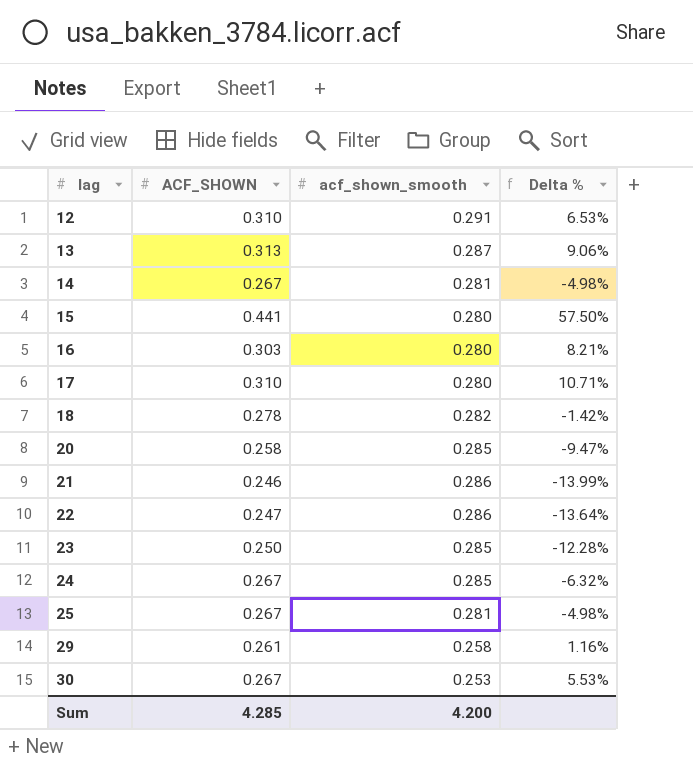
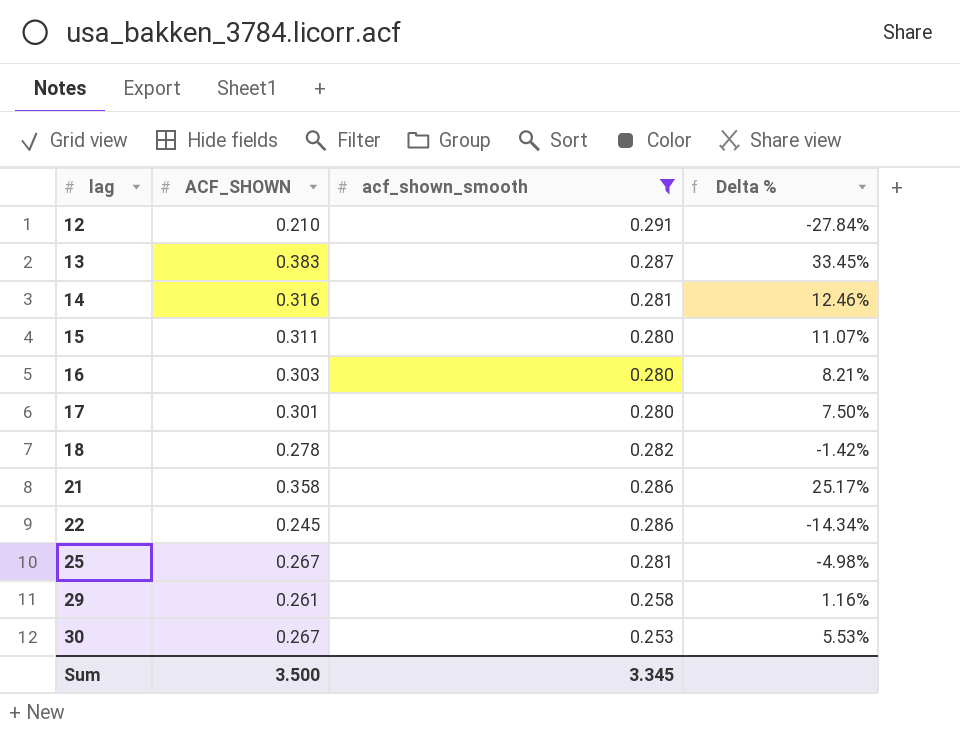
filter: none -> acf_shown_smooth != 0.285
12 | ACF_SHOWN: 0.310 -> 0.210
12 | Delta %: 6.53% -> -27.84%
13 | ACF_SHOWN: 0.313 -> 0.383
13 | Delta %: 9.06% -> 33.45%
14 | ACF_SHOWN: 0.267 -> 0.316
14 | Delta %: -4.98% -> 12.46%
15 | ACF_SHOWN: 0.441 -> 0.311
15 | Delta %: 57.50% -> 11.07%
17 | ACF_SHOWN: 0.310 -> 0.301
17 | Delta %: 10.71% -> 7.50%
21 | ACF_SHOWN: 0.246 -> 0.358
21 | Delta %: -13.99% -> 25.17%
22 | ACF_SHOWN: 0.247 -> 0.245
22 | Delta %: -13.64% -> -14.34%
Sum | ACF_SHOWN: 4.285 -> 3.500
Sum | acf_shown_smooth: 4.200 -> 3.345

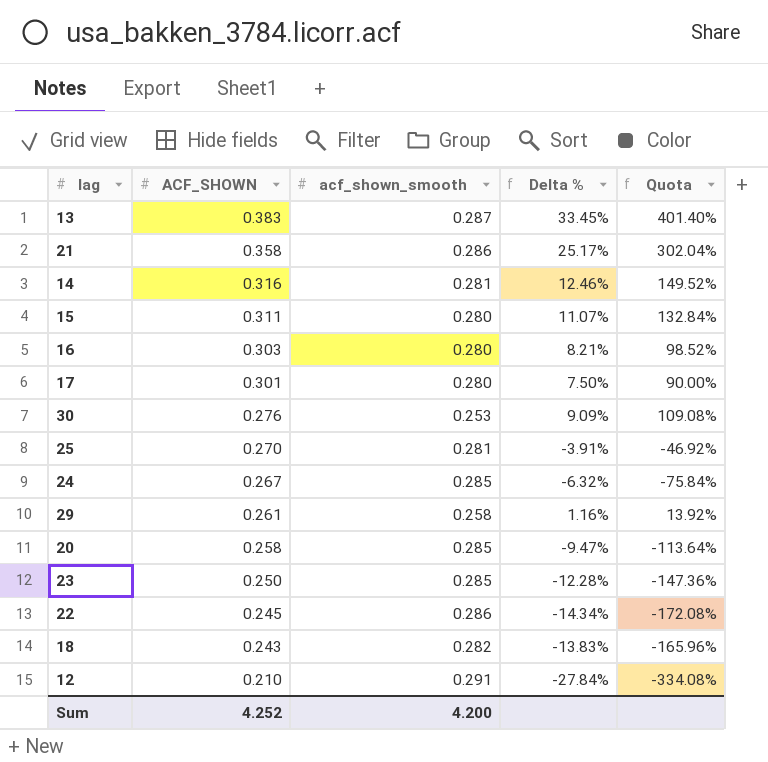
filter: acf_shown_smooth != 0.285 -> none
row order: lag ascending -> ACF_SHOWN descending
column Quota | formula: none -> [Delta %] * 12
30 | ACF_SHOWN: 0.267 -> 0.276
30 | Delta %: 5.53% -> 9.09%
25 | ACF_SHOWN: 0.267 -> 0.270
25 | Delta %: -4.98% -> -3.91%
18 | ACF_SHOWN: 0.278 -> 0.243
18 | Delta %: -1.42% -> -13.83%
Sum | ACF_SHOWN: 3.500 -> 4.252
Sum | acf_shown_smooth: 3.345 -> 4.200

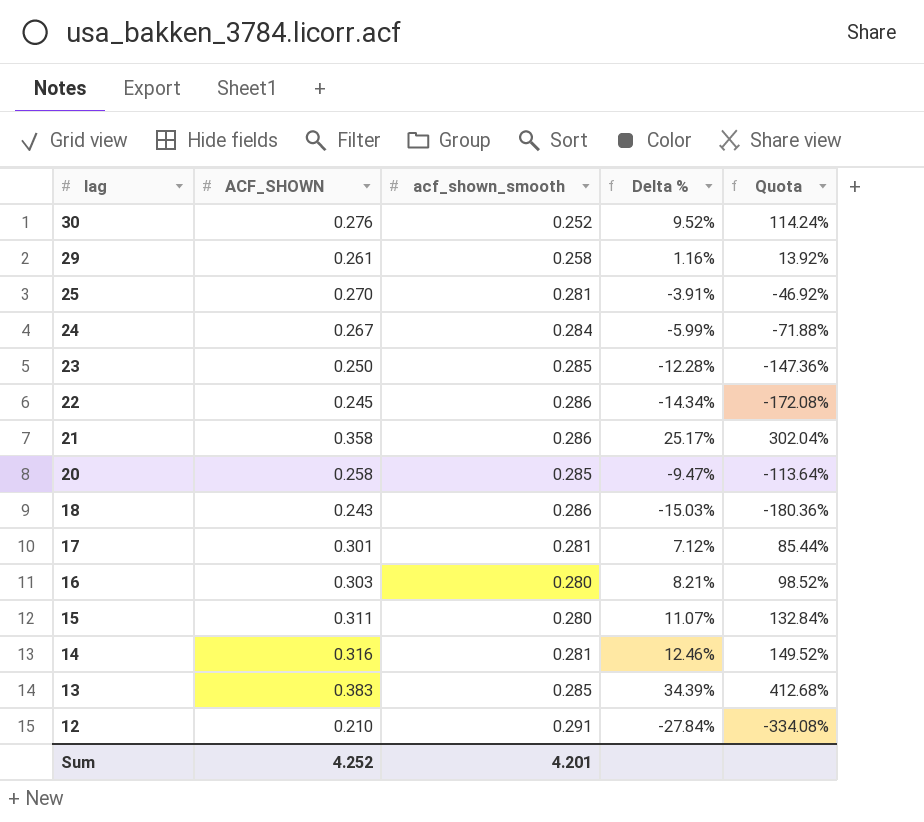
row order: ACF_SHOWN descending -> lag descending
30 | acf_shown_smooth: 0.253 -> 0.252
30 | Delta %: 9.09% -> 9.52%
30 | Quota: 109.08% -> 114.24%
24 | acf_shown_smooth: 0.285 -> 0.284
24 | Delta %: -6.32% -> -5.99%
24 | Quota: -75.84% -> -71.88%
18 | acf_shown_smooth: 0.282 -> 0.286
18 | Delta %: -13.83% -> -15.03%
18 | Quota: -165.96% -> -180.36%
17 | acf_shown_smooth: 0.280 -> 0.281
17 | Delta %: 7.50% -> 7.12%
17 | Quota: 90.00% -> 85.44%
13 | acf_shown_smooth: 0.287 -> 0.285
13 | Delta %: 33.45% -> 34.39%
13 | Quota: 401.40% -> 412.68%
Sum | acf_shown_smooth: 4.200 -> 4.201

